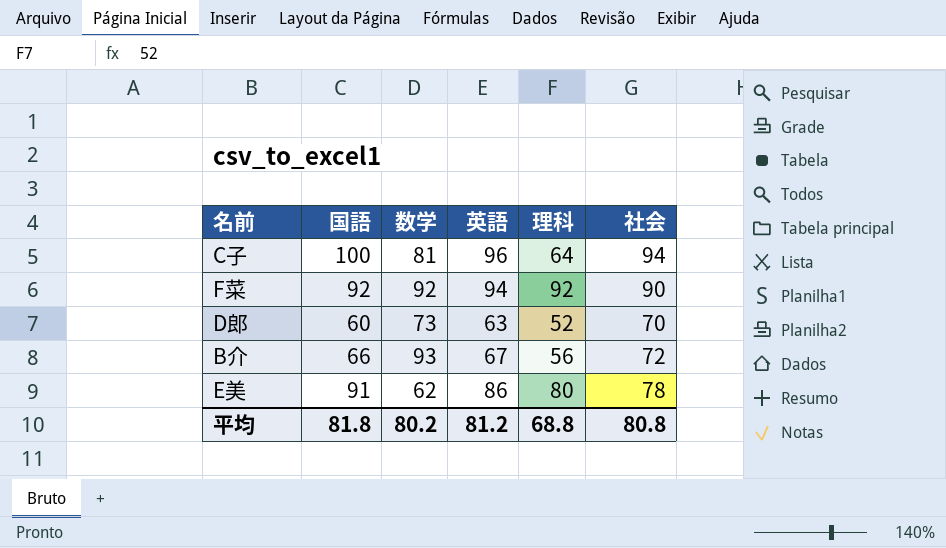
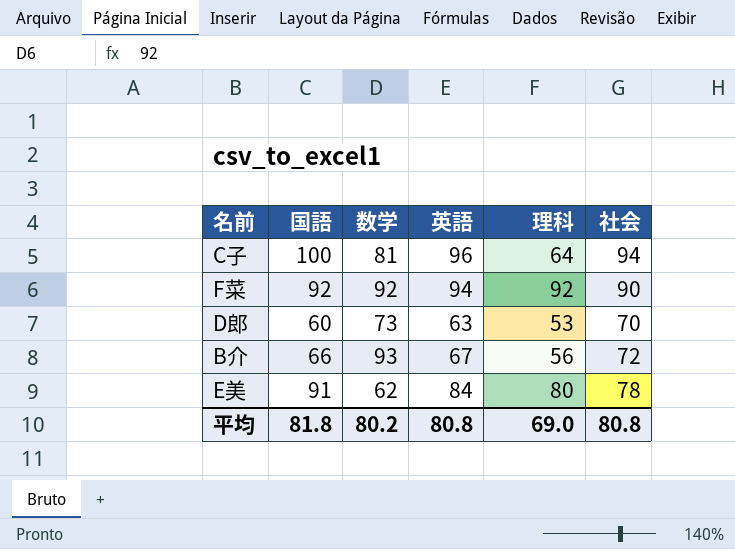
D郎 | 理科: 52 -> 53
E美 | 英語: 86 -> 84
平均 | 英語: 81.2 -> 80.8
平均 | 理科: 68.8 -> 69.0

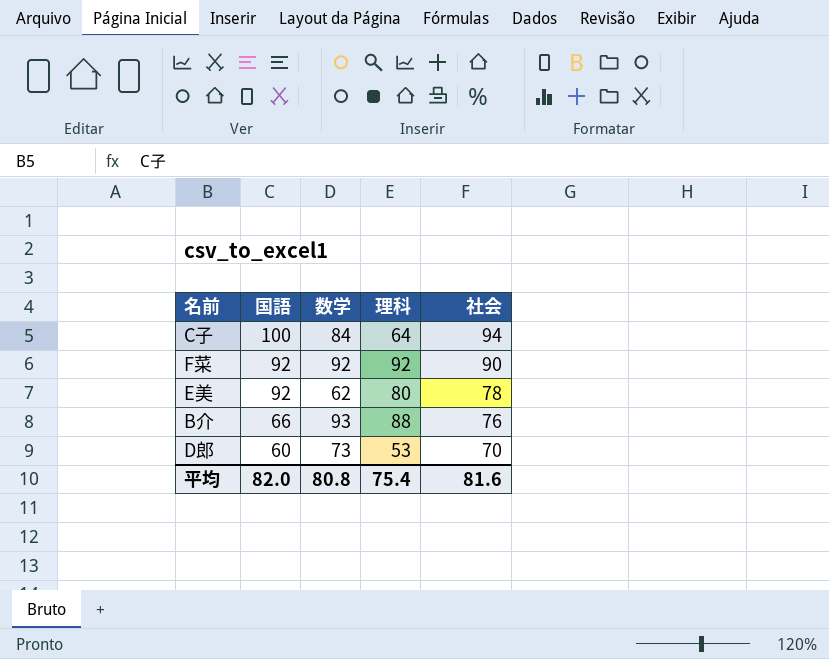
row order: none -> 国語 descending
column 英語 | position: 4 -> none
C子 | 数学: 81 -> 84
E美 | 国語: 91 -> 92
B介 | 理科: 56 -> 88
B介 | 社会: 72 -> 76
平均 | 国語: 81.8 -> 82.0
平均 | 数学: 80.2 -> 80.8
平均 | 理科: 69.0 -> 75.4
平均 | 社会: 80.8 -> 81.6

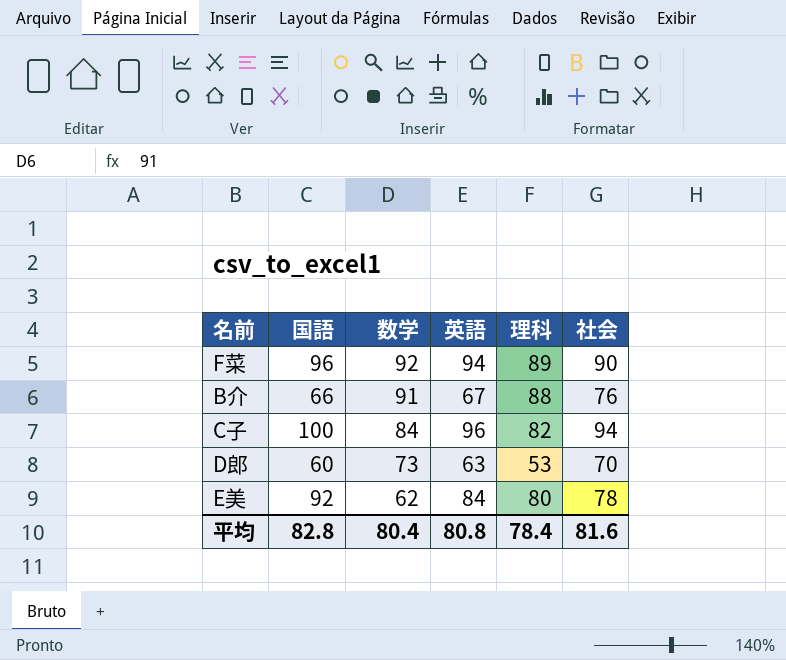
row order: 国語 descending -> 数学 descending
column 英語 | position: none -> 4
F菜 | 国語: 92 -> 96
F菜 | 理科: 92 -> 89
B介 | 数学: 93 -> 91
C子 | 理科: 64 -> 82
平均 | 国語: 82.0 -> 82.8
平均 | 数学: 80.8 -> 80.4
平均 | 理科: 75.4 -> 78.4

